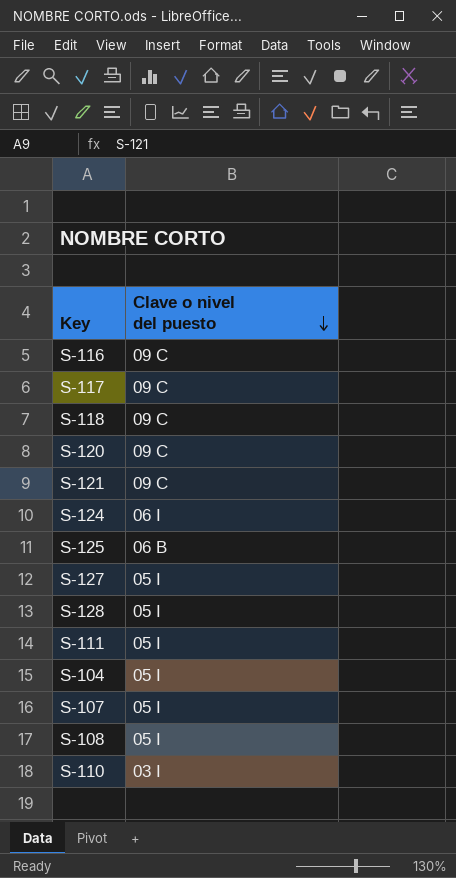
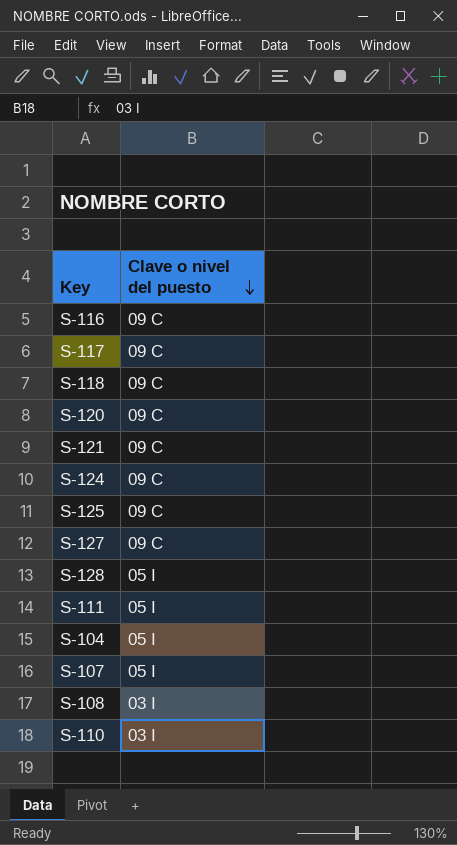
S-124 | Clave o nivel del puesto: 06 I -> 09 C
S-125 | Clave o nivel del puesto: 06 B -> 09 C
S-127 | Clave o nivel del puesto: 05 I -> 09 C
S-108 | Clave o nivel del puesto: 05 I -> 03 I

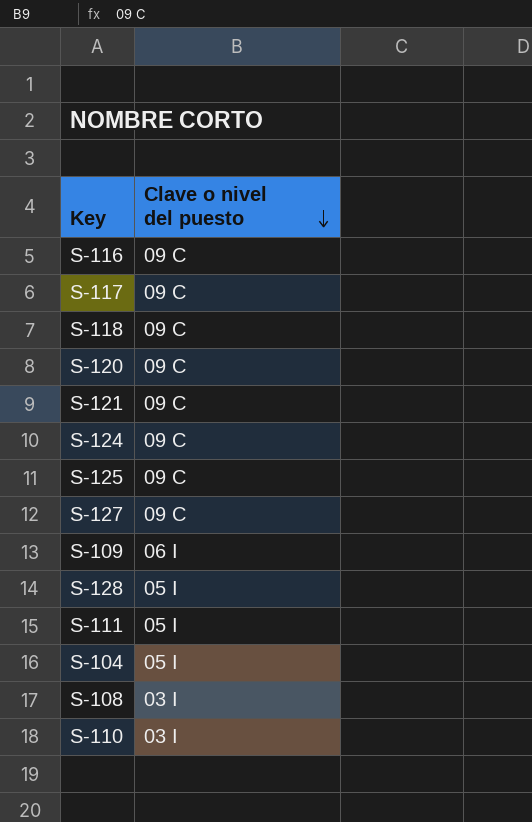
row S-107: 05 I -> none
row S-109: none -> 06 I

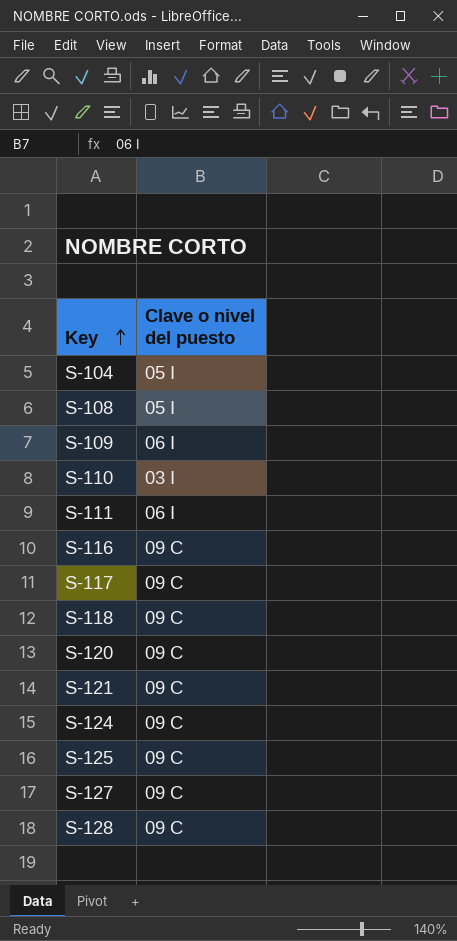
row order: Clave o nivel del puesto descending -> Key ascending
S-108 | Clave o nivel del puesto: 03 I -> 05 I
S-111 | Clave o nivel del puesto: 05 I -> 06 I
S-128 | Clave o nivel del puesto: 05 I -> 09 C

